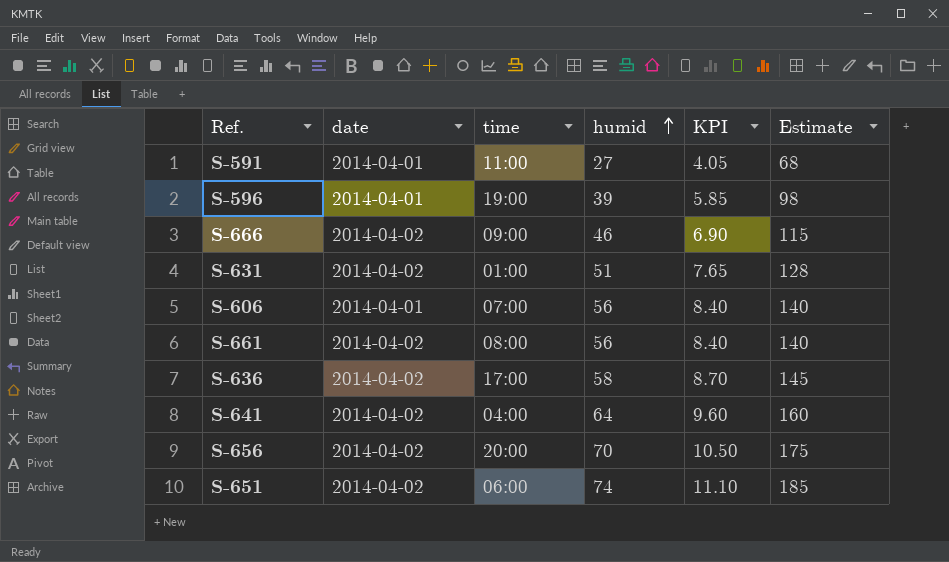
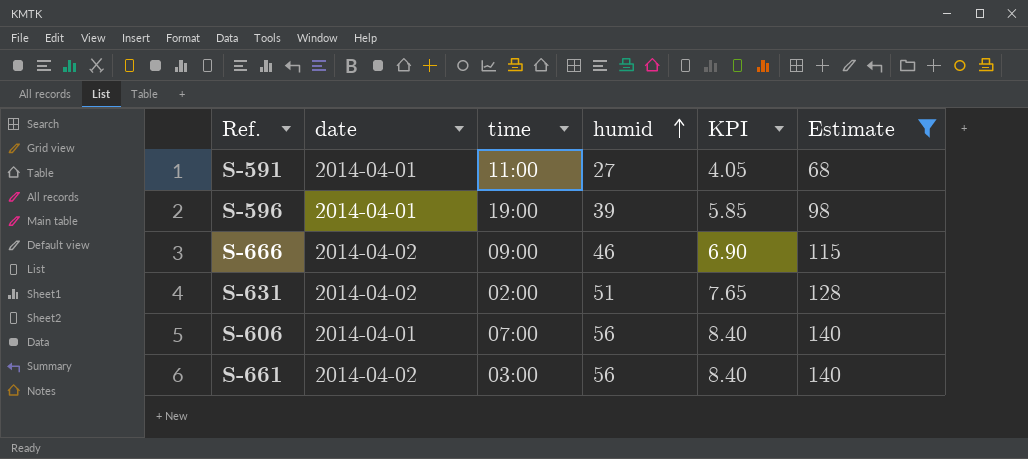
filter: none -> Estimate <= 140
S-631 | time: 01:00 -> 02:00
S-661 | time: 08:00 -> 03:00

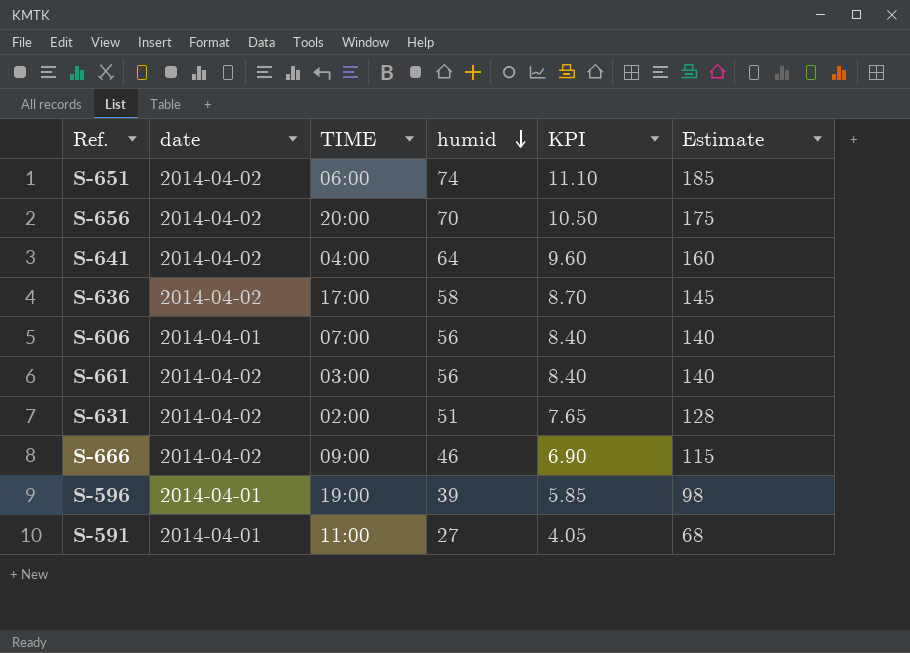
filter: Estimate <= 140 -> none
row order: humid ascending -> humid descending
column name: time -> TIME

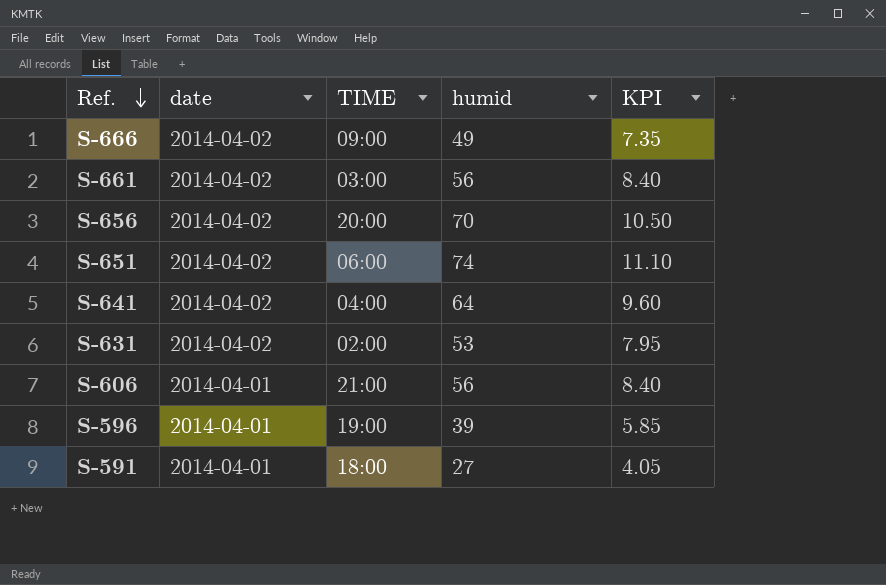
row order: humid descending -> Ref. descending
column Estimate | formula: [humid] * 2.5 -> none
row S-636: 2014-04-02 | 17:00 | 58 | 8.70 | 145 -> none
S-666 | humid: 46 -> 49
S-666 | KPI: 6.90 -> 7.35
S-631 | humid: 51 -> 53
S-631 | KPI: 7.65 -> 7.95
S-606 | TIME: 07:00 -> 21:00
S-591 | TIME: 11:00 -> 18:00

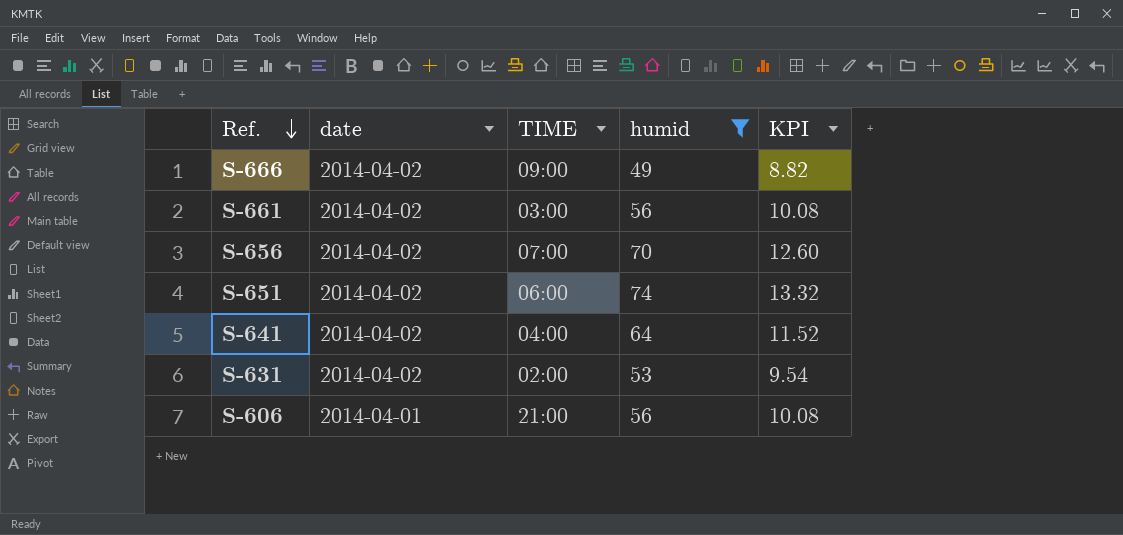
filter: none -> humid >= 49
column KPI | formula: [humid] * 0.15 -> [humid] * 0.18
S-656 | TIME: 20:00 -> 07:00

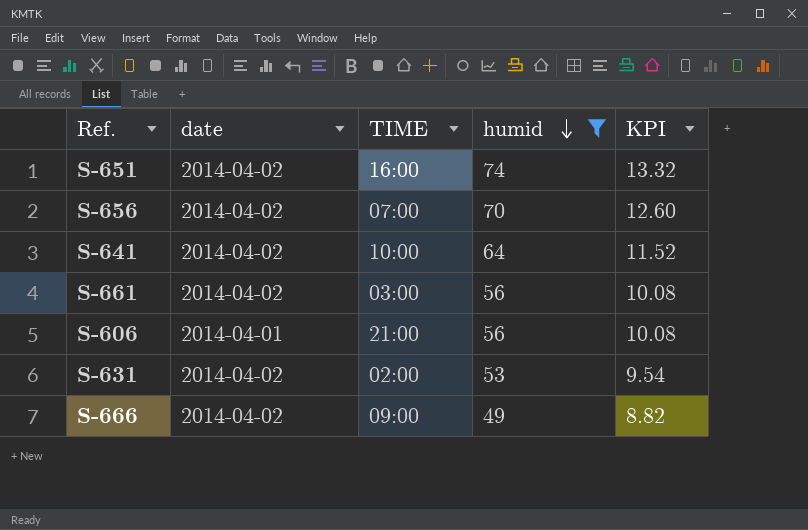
row order: Ref. descending -> humid descending
S-651 | TIME: 06:00 -> 16:00
S-641 | TIME: 04:00 -> 10:00

